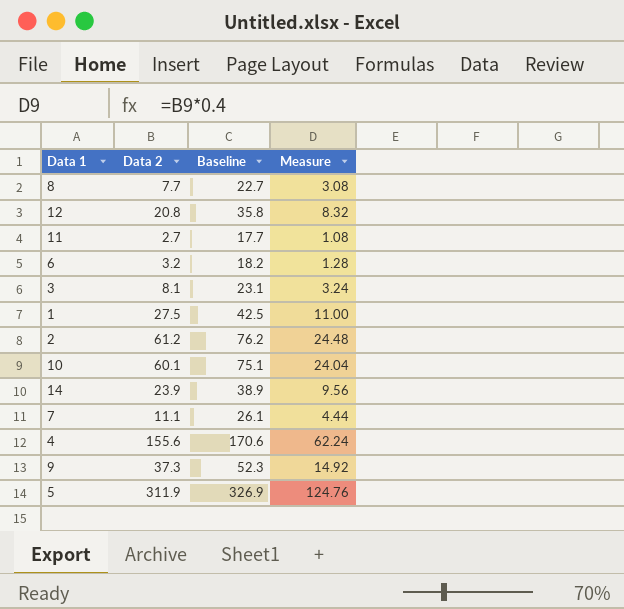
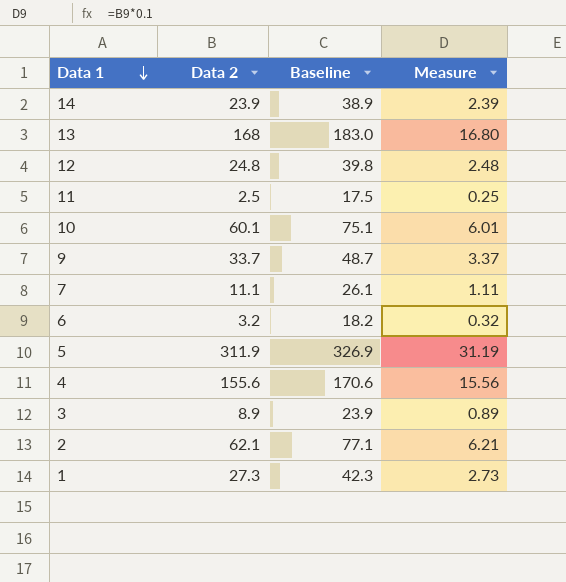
row order: none -> Data 1 descending
column Measure | formula: [Data 2] * 0.4 -> [Data 2] * 0.1
row 8: 7.7 | 22.7 | 3.08 -> none
row 13: none -> 168 | 183.0 | 16.80
12 | Data 2: 20.8 -> 24.8
12 | Baseline: 35.8 -> 39.8
11 | Data 2: 2.7 -> 2.5
11 | Baseline: 17.7 -> 17.5
9 | Data 2: 37.3 -> 33.7
9 | Baseline: 52.3 -> 48.7
3 | Data 2: 8.1 -> 8.9
3 | Baseline: 23.1 -> 23.9
2 | Data 2: 61.2 -> 62.1
2 | Baseline: 76.2 -> 77.1
1 | Data 2: 27.5 -> 27.3
1 | Baseline: 42.5 -> 42.3

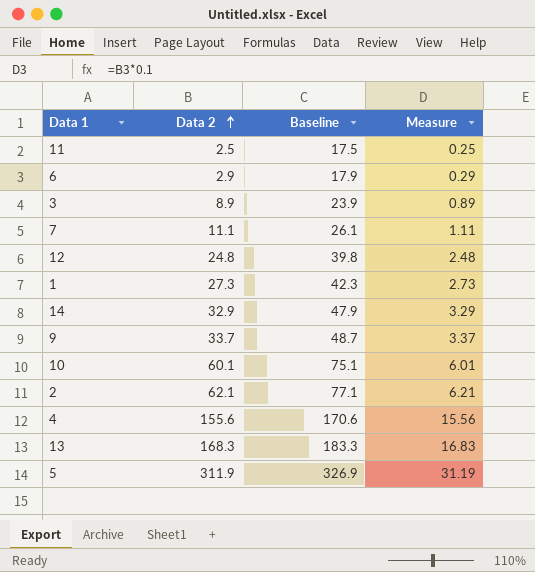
row order: Data 1 descending -> Data 2 ascending
6 | Data 2: 3.2 -> 2.9
6 | Baseline: 18.2 -> 17.9
6 | Measure: 0.32 -> 0.29
14 | Data 2: 23.9 -> 32.9
14 | Baseline: 38.9 -> 47.9
14 | Measure: 2.39 -> 3.29
13 | Data 2: 168 -> 168.3
13 | Baseline: 183.0 -> 183.3
13 | Measure: 16.80 -> 16.83

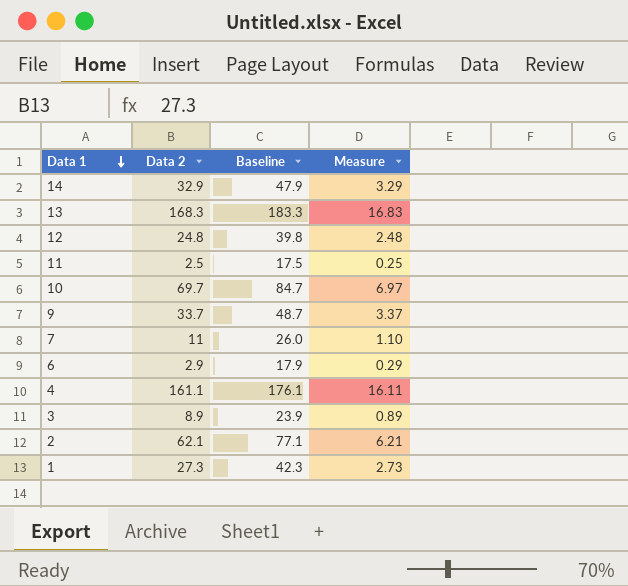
row order: Data 2 ascending -> Data 1 descending
row 5: 311.9 | 326.9 | 31.19 -> none
10 | Data 2: 60.1 -> 69.7
10 | Baseline: 75.1 -> 84.7
10 | Measure: 6.01 -> 6.97
7 | Data 2: 11.1 -> 11
7 | Baseline: 26.1 -> 26.0
7 | Measure: 1.11 -> 1.10
4 | Data 2: 155.6 -> 161.1
4 | Baseline: 170.6 -> 176.1
4 | Measure: 15.56 -> 16.11

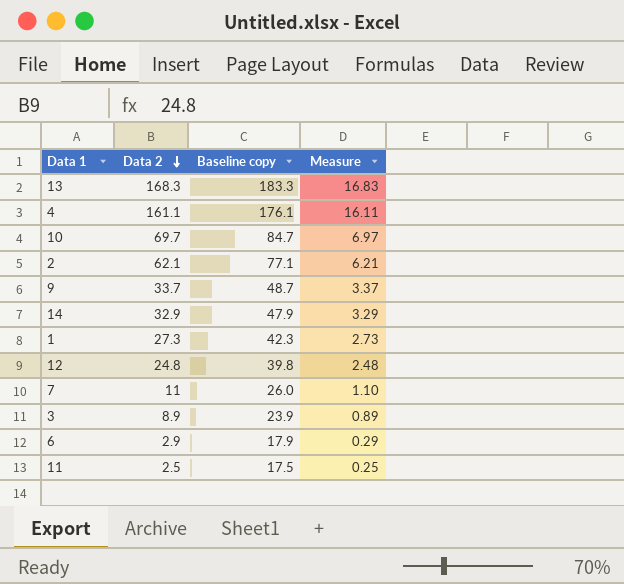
row order: Data 1 descending -> Data 2 descending
column name: Baseline -> Baseline copy

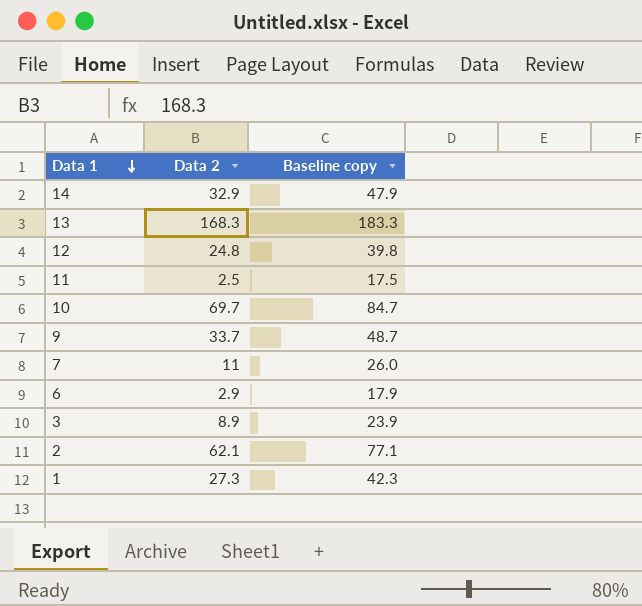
row order: Data 2 descending -> Data 1 descending
column Measure | formula: [Data 2] * 0.1 -> none
row 4: 161.1 | 176.1 | 16.11 -> none

